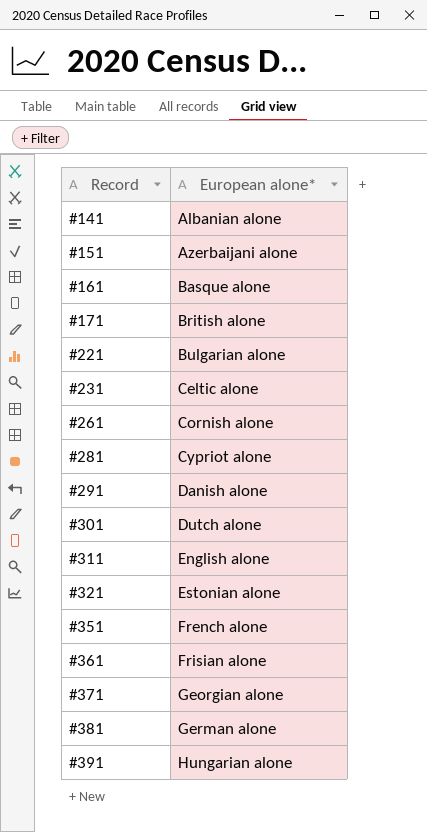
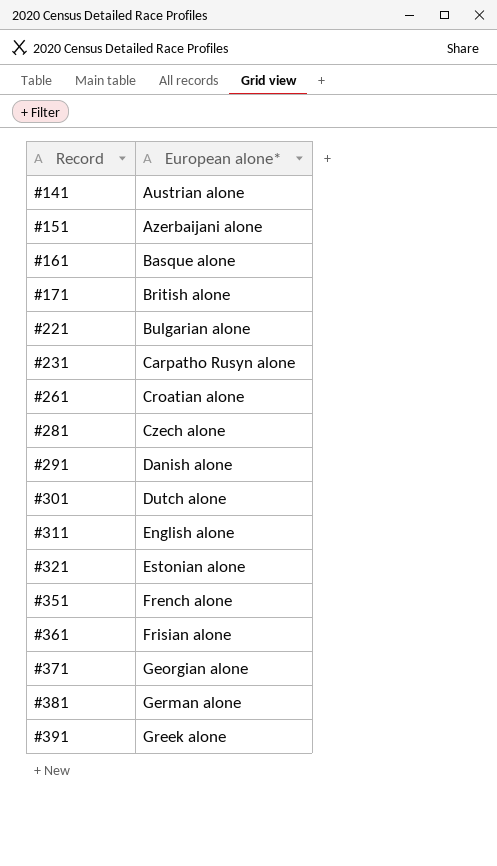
#141 | European alone*: Albanian alone -> Austrian alone
#231 | European alone*: Celtic alone -> Carpatho Rusyn alone
#261 | European alone*: Cornish alone -> Croatian alone
#281 | European alone*: Cypriot alone -> Czech alone
#391 | European alone*: Hungarian alone -> Greek alone

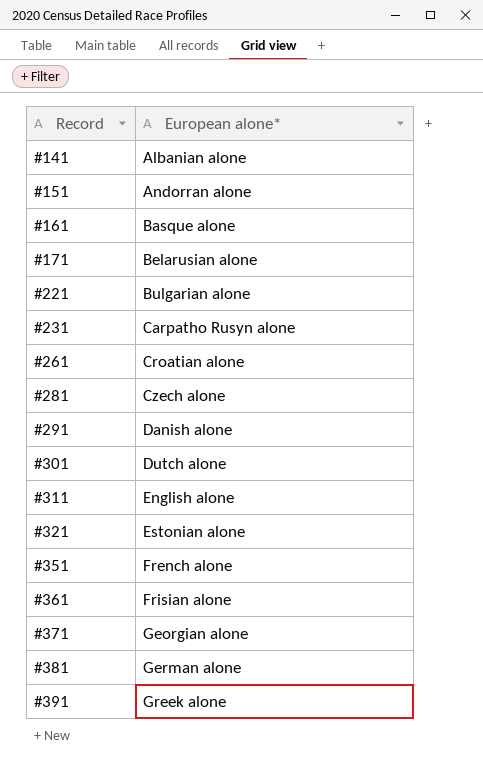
#141 | European alone*: Austrian alone -> Albanian alone
#151 | European alone*: Azerbaijani alone -> Andorran alone
#171 | European alone*: British alone -> Belarusian alone

